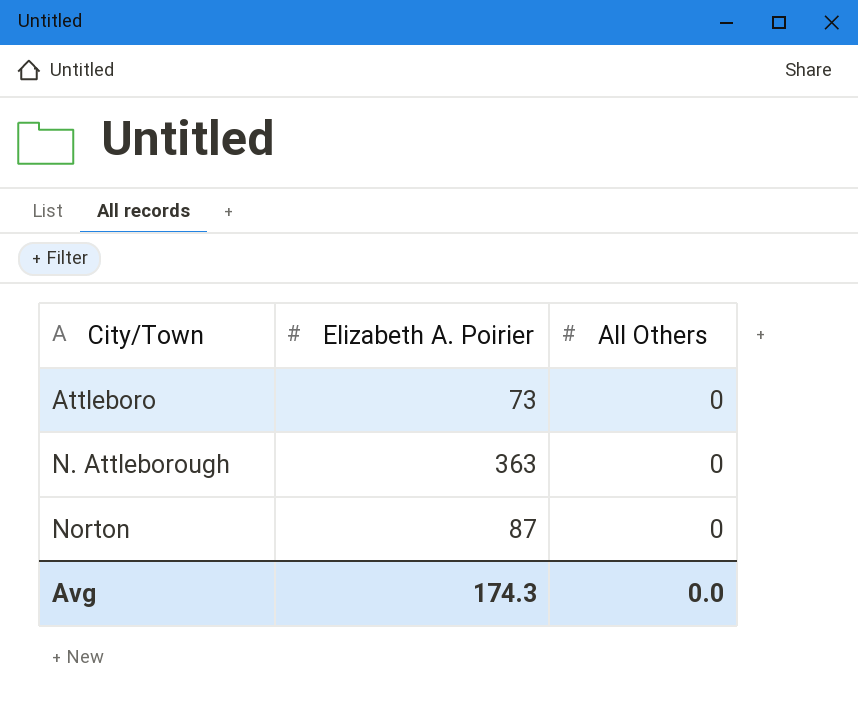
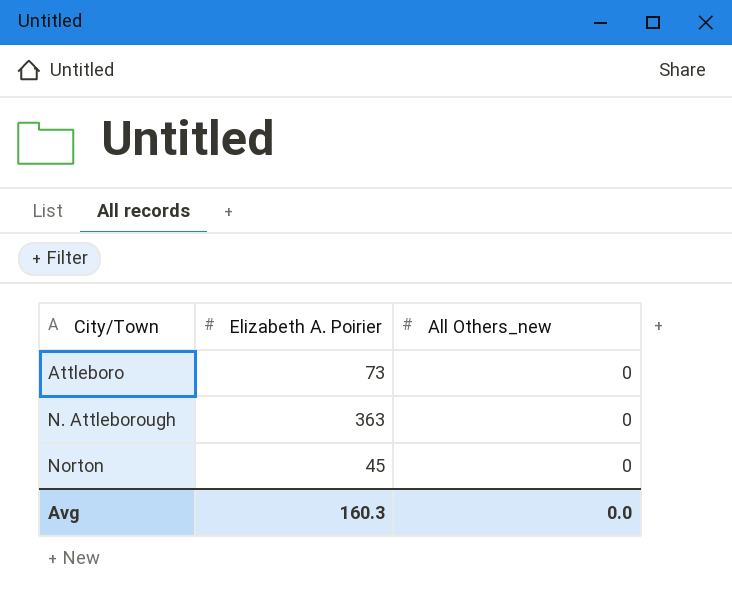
column name: All Others -> All Others_new
Norton | Elizabeth A. Poirier: 87 -> 45
Avg | Elizabeth A. Poirier: 174.3 -> 160.3

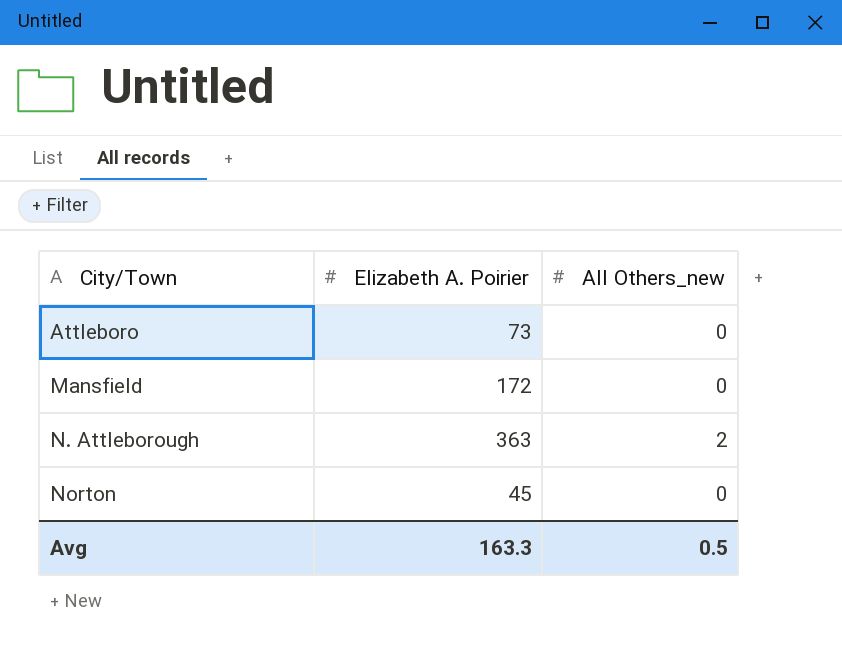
row Mansfield: none -> 172 | 0
N. Attleborough | All Others_new: 0 -> 2
Avg | Elizabeth A. Poirier: 160.3 -> 163.3
Avg | All Others_new: 0.0 -> 0.5

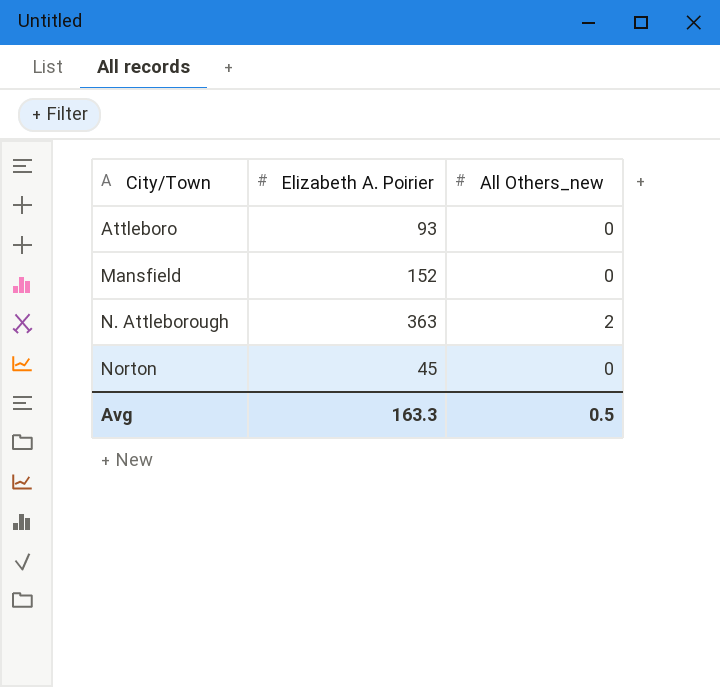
Attleboro | Elizabeth A. Poirier: 73 -> 93
Mansfield | Elizabeth A. Poirier: 172 -> 152

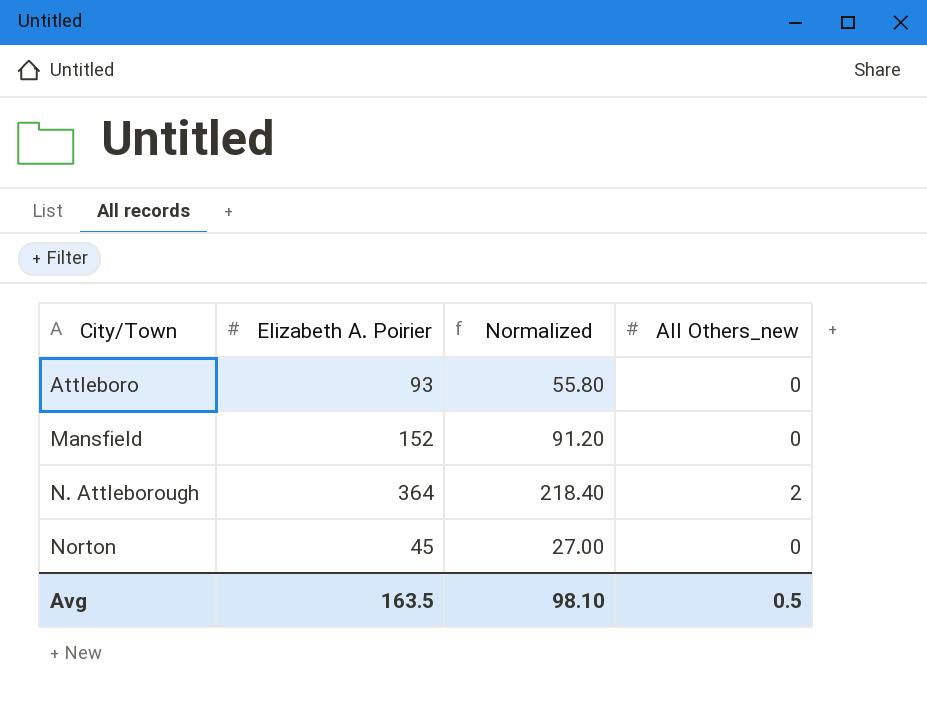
column Normalized | formula: none -> [Elizabeth A. Poirier] * 0.6
N. Attleborough | Elizabeth A. Poirier: 363 -> 364
Avg | Elizabeth A. Poirier: 163.3 -> 163.5

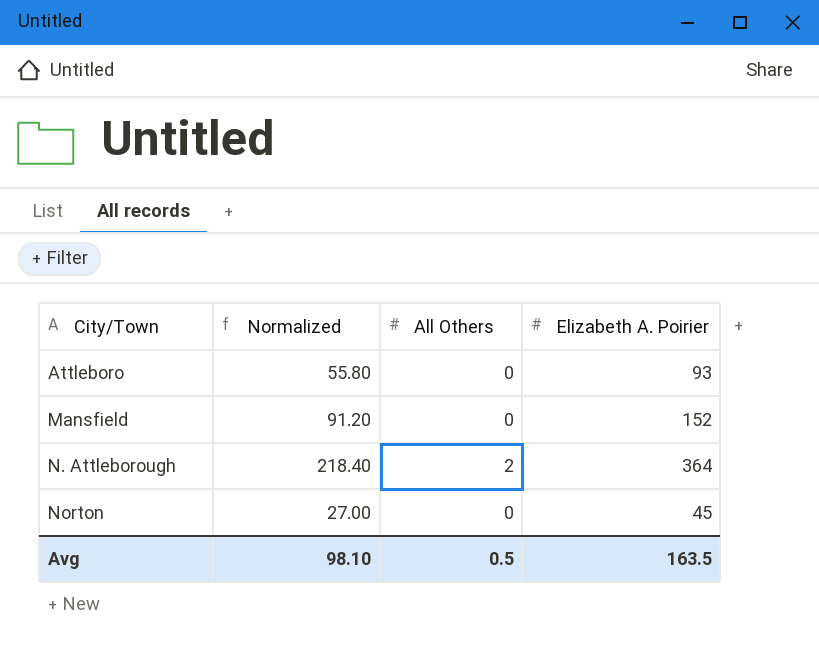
column name: All Others_new -> All Others
column Elizabeth A. Poirier | position: 2 -> 4

